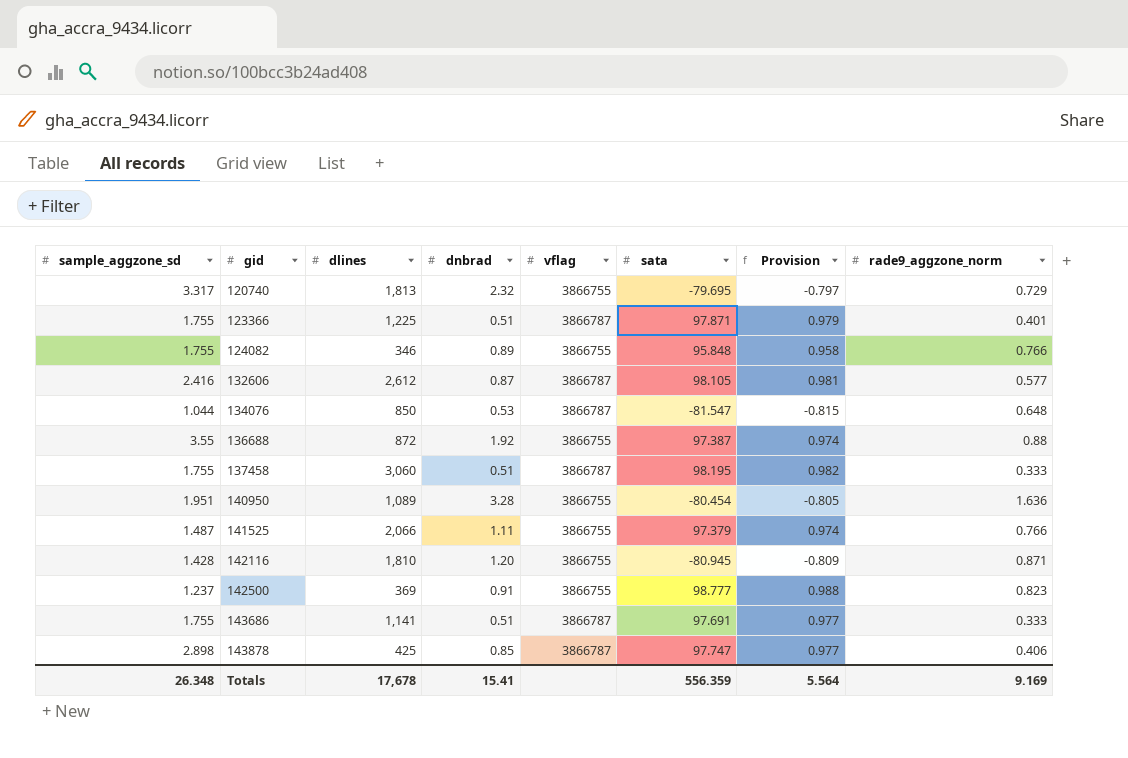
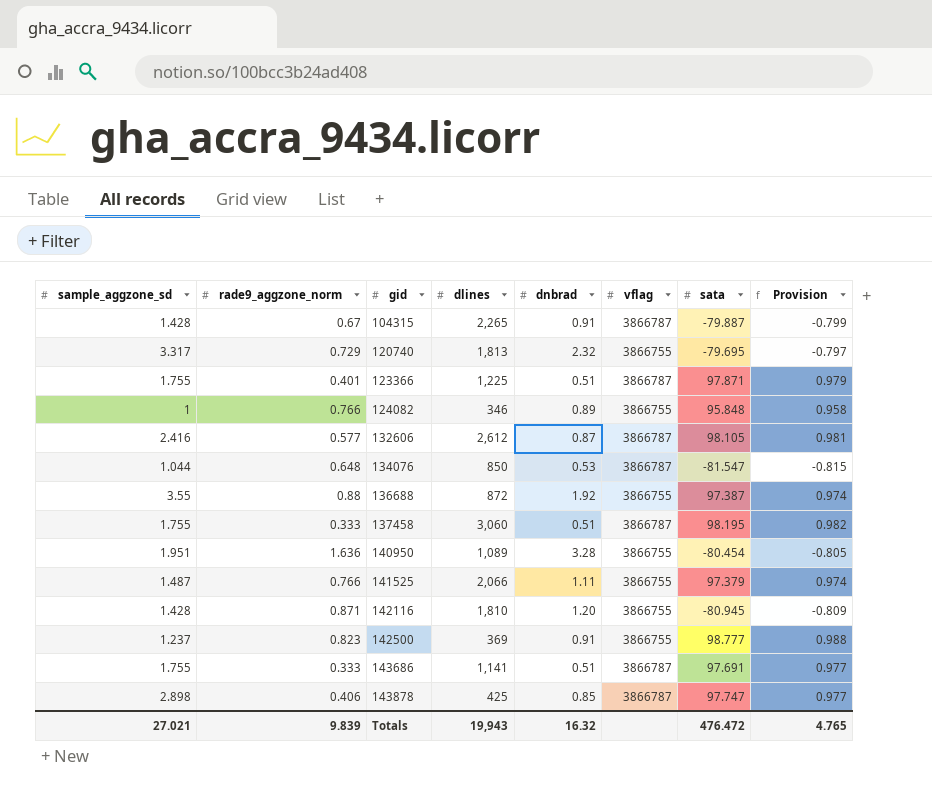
column rade9_aggzone_norm | position: 8 -> 2
row 104315: none -> 1.428 | 0.67 | 2,265 | 0.91 | 3866787 | -79.887 | -0.799
124082 | sample_aggzone_sd: 1.755 -> 1
Totals | sample_aggzone_sd: 26.348 -> 27.021
Totals | rade9_aggzone_norm: 9.169 -> 9.839
Totals | dlines: 17,678 -> 19,943
Totals | dnbrad: 15.41 -> 16.32
Totals | sata: 556.359 -> 476.472
Totals | Provision: 5.564 -> 4.765

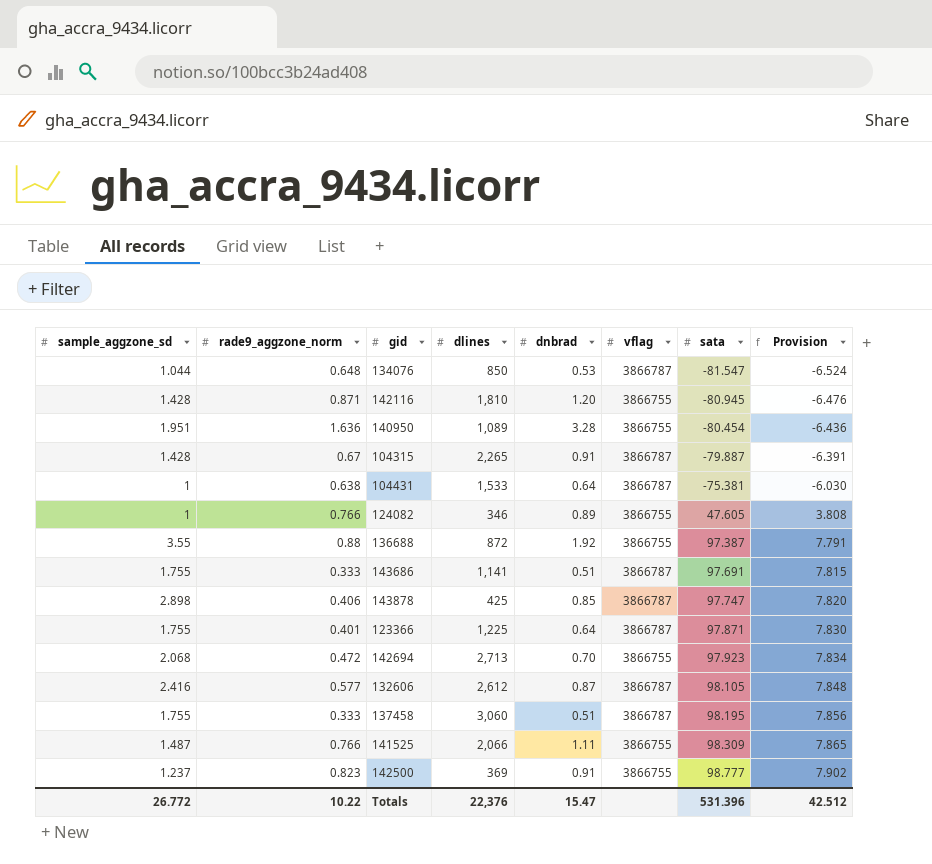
row order: gid ascending -> sata ascending
column Provision | formula: [sata] * 0.01 -> [sata] * 0.08
row 120740: 3.317 | 0.729 | 1,813 | 2.32 | 3866755 | -79.695 | -0.797 -> none
row 104431: none -> 1 | 0.638 | 1,533 | 0.64 | 3866787 | -75.381 | -6.030
124082 | sata: 95.848 -> 47.605
123366 | dnbrad: 0.51 -> 0.64
row 142694: none -> 2.068 | 0.472 | 2,713 | 0.70 | 3866755 | 97.923 | 7.834
141525 | sata: 97.379 -> 98.309
Totals | sample_aggzone_sd: 27.021 -> 26.772
Totals | rade9_aggzone_norm: 9.839 -> 10.22
Totals | dlines: 19,943 -> 22,376
Totals | dnbrad: 16.32 -> 15.47
Totals | sata: 476.472 -> 531.396
Totals | Provision: 4.765 -> 42.512

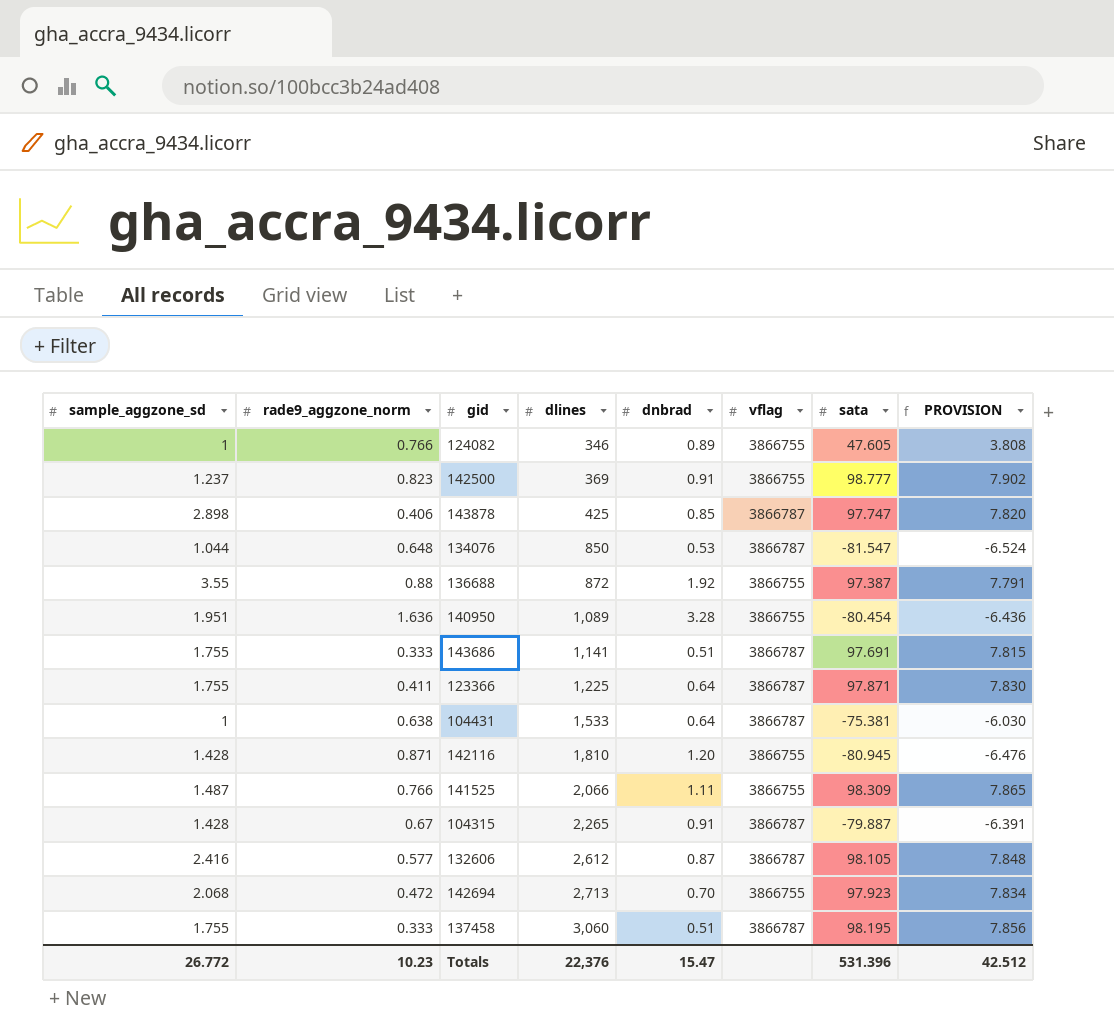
row order: sata ascending -> dlines ascending
column name: Provision -> PROVISION
123366 | rade9_aggzone_norm: 0.401 -> 0.411
Totals | rade9_aggzone_norm: 10.22 -> 10.23

